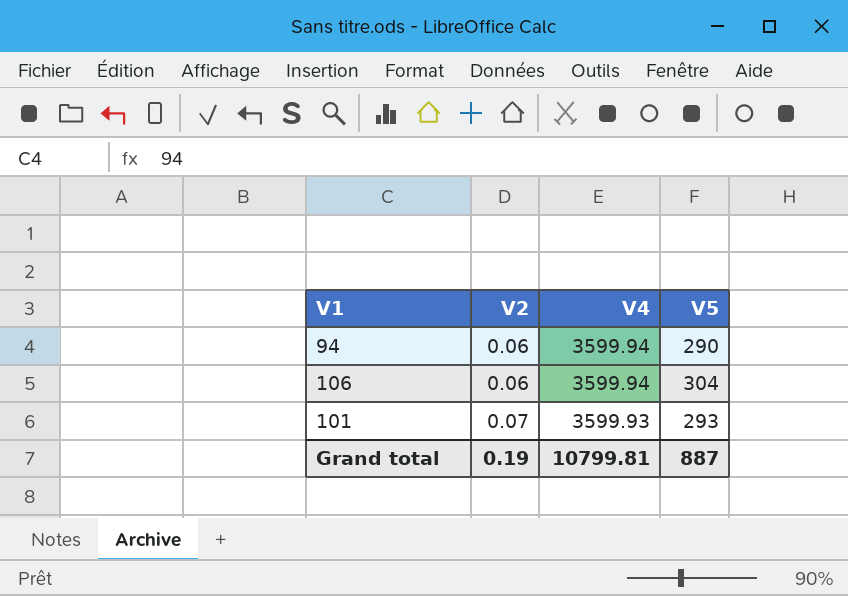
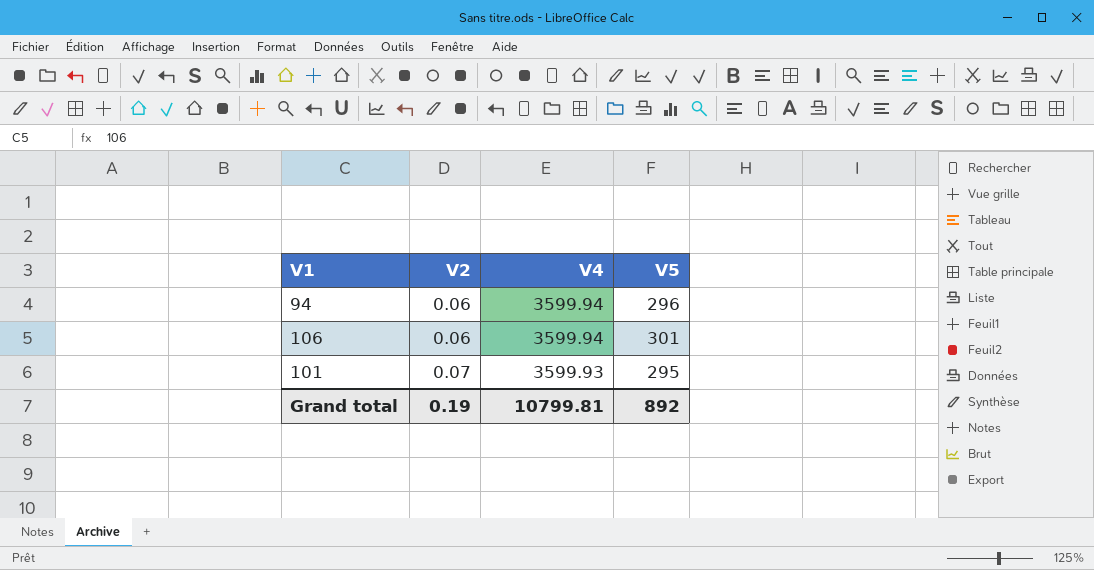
94 | V5: 290 -> 296
106 | V5: 304 -> 301
101 | V5: 293 -> 295
Grand total | V5: 887 -> 892

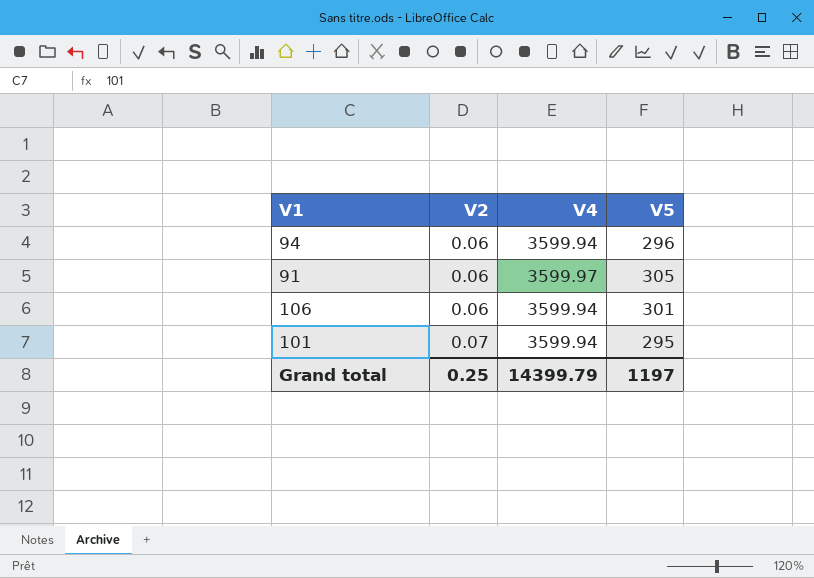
row 91: none -> 0.06 | 3599.97 | 305
101 | V4: 3599.93 -> 3599.94
Grand total | V2: 0.19 -> 0.25
Grand total | V4: 10799.81 -> 14399.79
Grand total | V5: 892 -> 1197

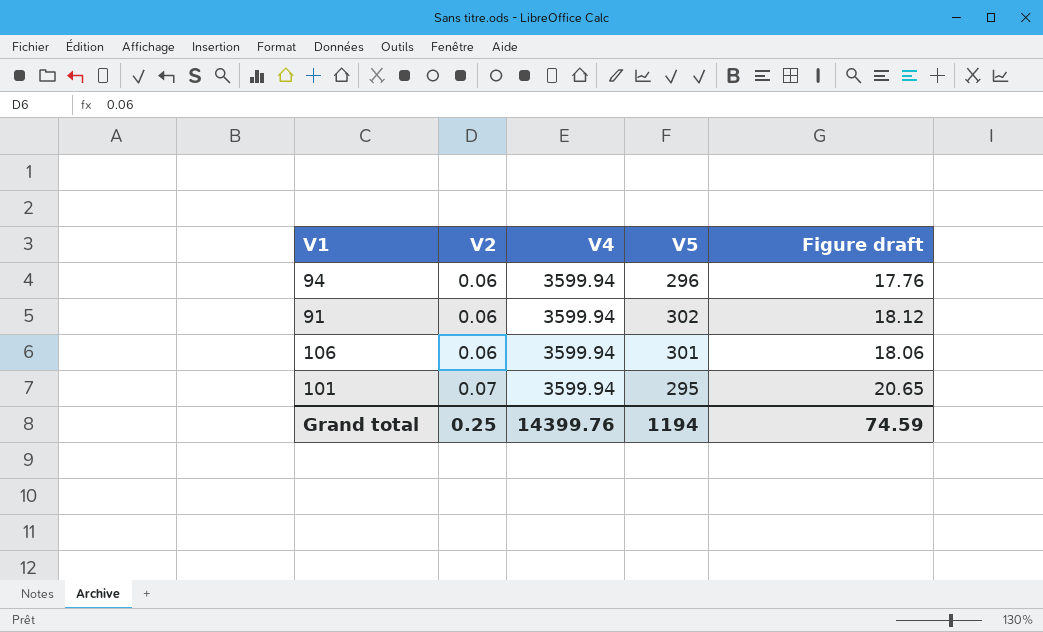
column Figure draft | formula: none -> [V2] * [V5]
91 | V4: 3599.97 -> 3599.94
91 | V5: 305 -> 302
Grand total | V4: 14399.79 -> 14399.76
Grand total | V5: 1197 -> 1194

